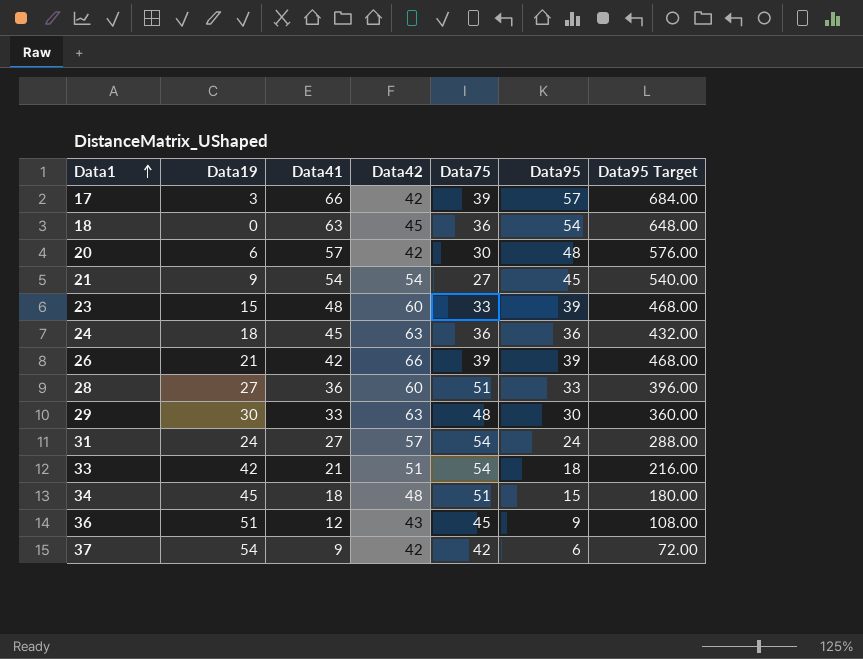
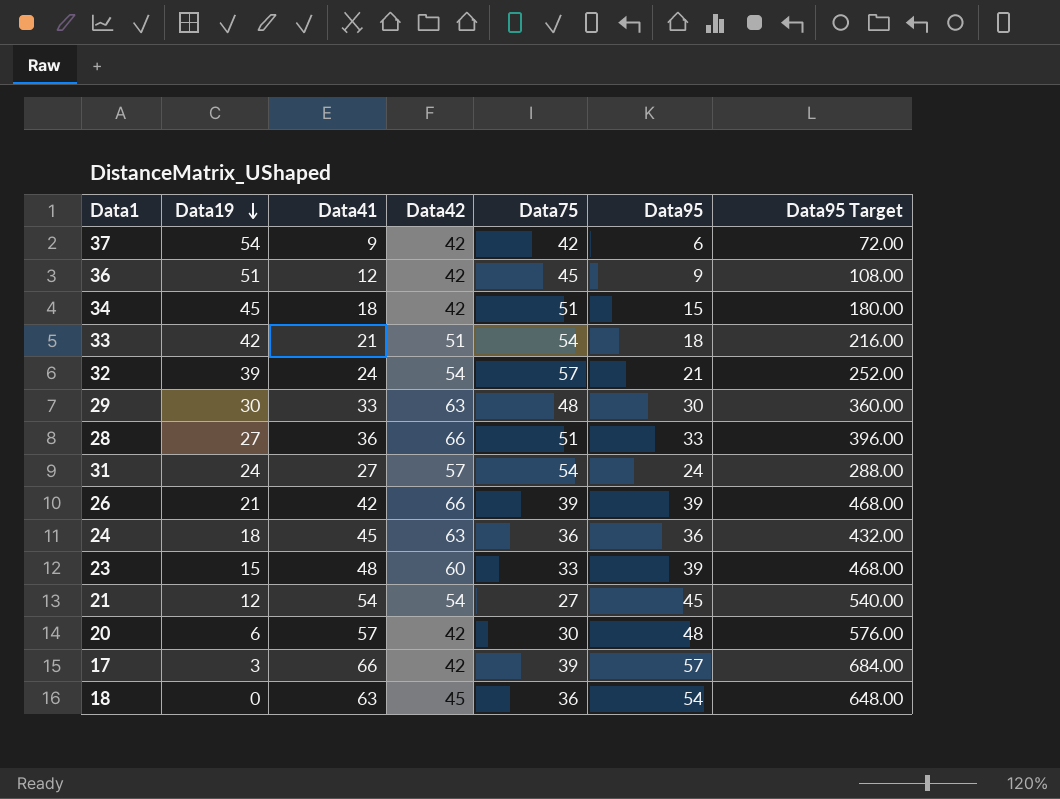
row order: Data1 ascending -> Data19 descending
36 | Data42: 43 -> 42
34 | Data42: 48 -> 42
row 32: none -> 39 | 24 | 54 | 57 | 21 | 252.00
28 | Data42: 60 -> 66
21 | Data19: 9 -> 12

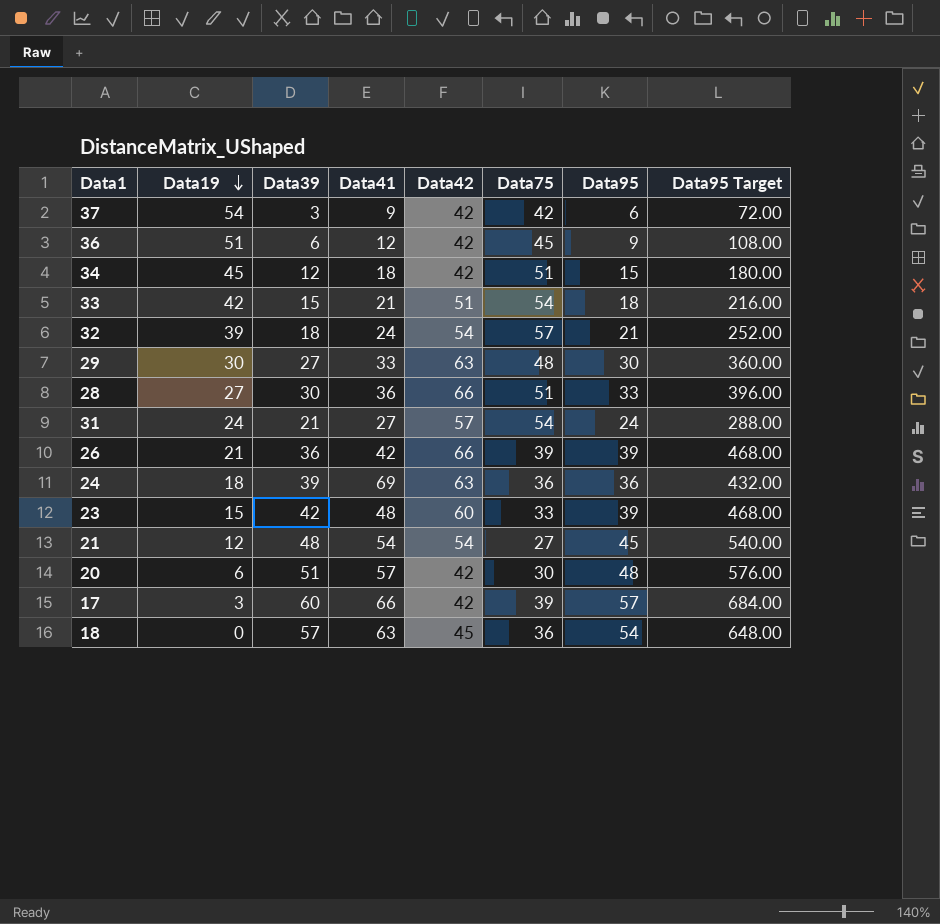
column Data39 | position: none -> 3
24 | Data41: 45 -> 69

